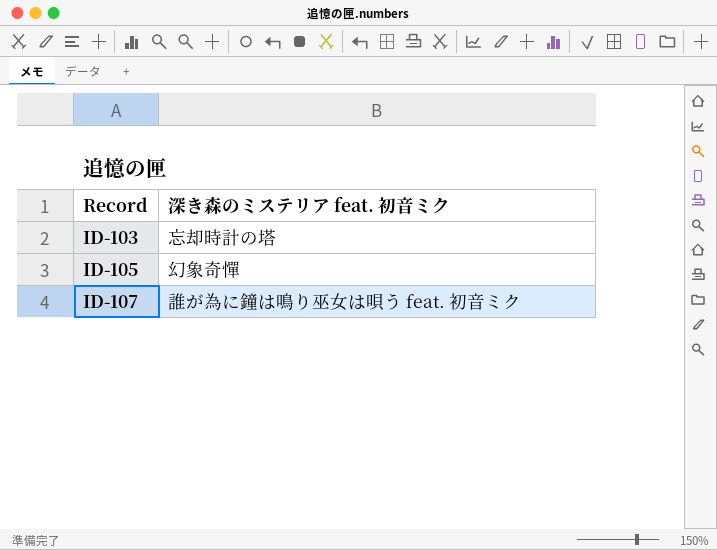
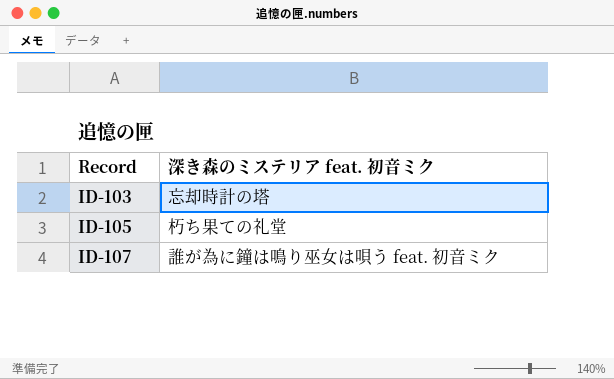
ID-105 | 深き森のミステリア feat. 初音ミク: 幻象奇憚 -> 朽ち果ての礼堂

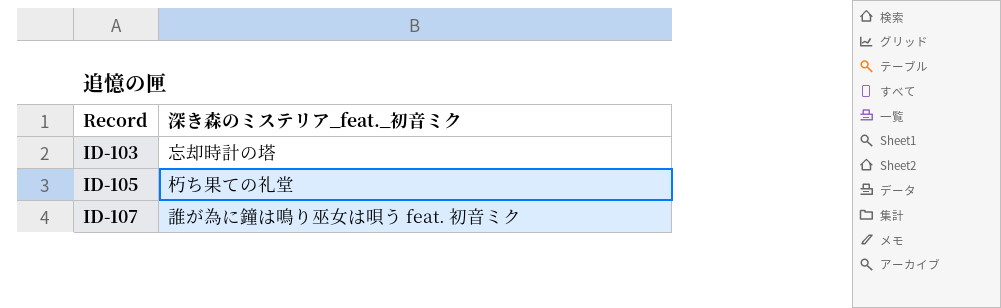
column name: 深き森のミステリア feat. 初音ミク -> 深き森のミステリア_feat._初音ミク

